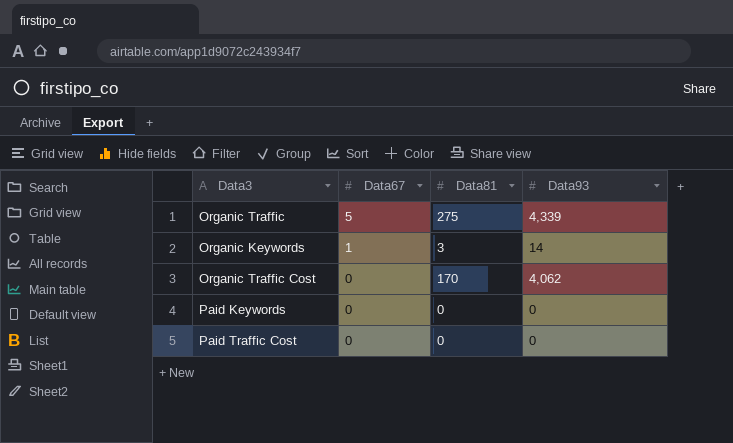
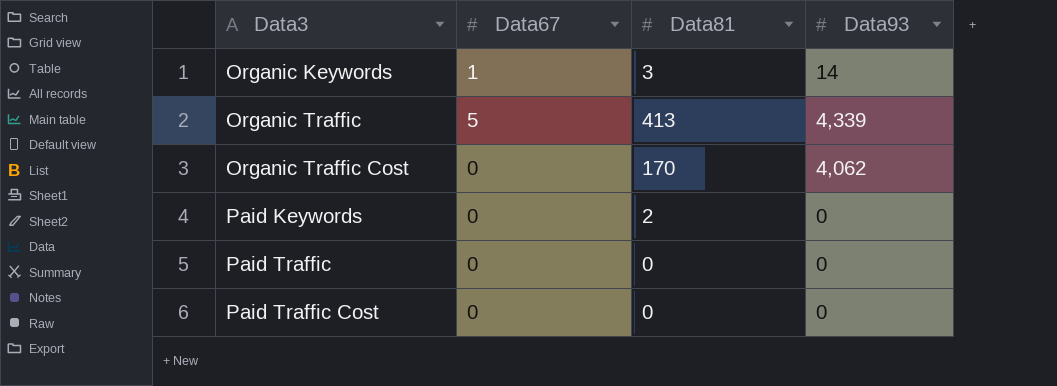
row order: Data67 descending -> Data3 ascending
Organic Traffic | Data81: 275 -> 413
Paid Keywords | Data81: 0 -> 2
row Paid Traffic: none -> 0 | 0 | 0

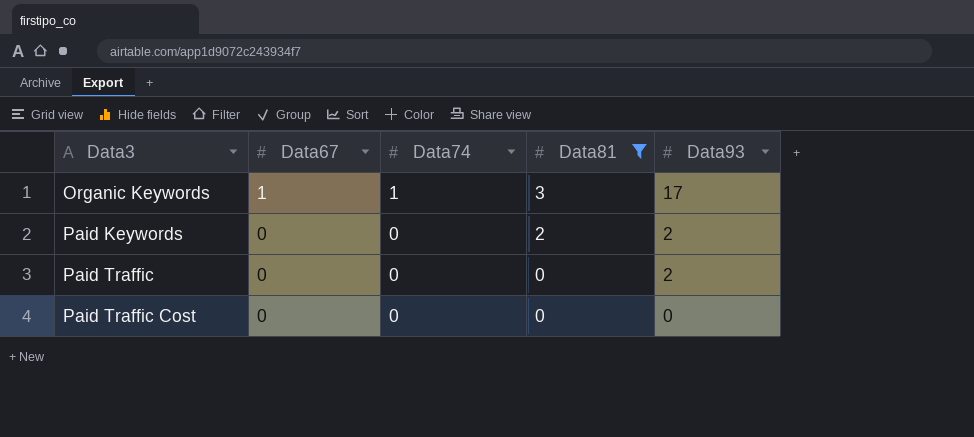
filter: none -> Data81 <= 3
column Data74 | position: none -> 3
Organic Keywords | Data93: 14 -> 17
Paid Keywords | Data93: 0 -> 2
Paid Traffic | Data93: 0 -> 2

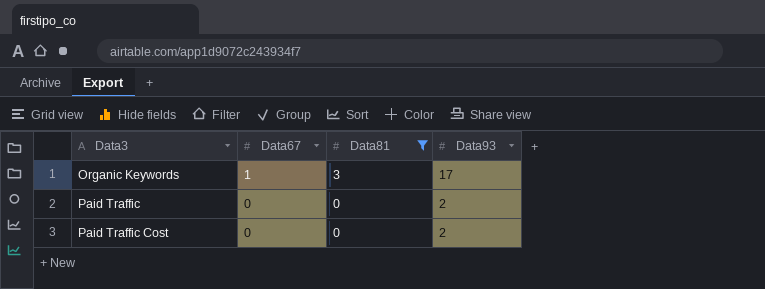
column Data74 | position: 3 -> none
row Paid Keywords: 0 | 0 | 2 | 2 -> none
Paid Traffic Cost | Data93: 0 -> 2

